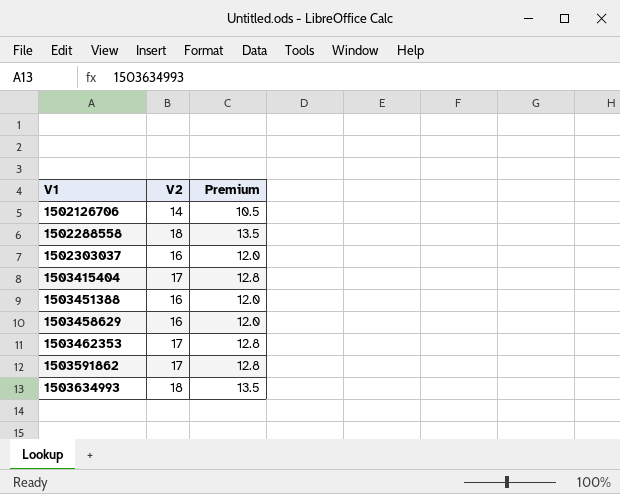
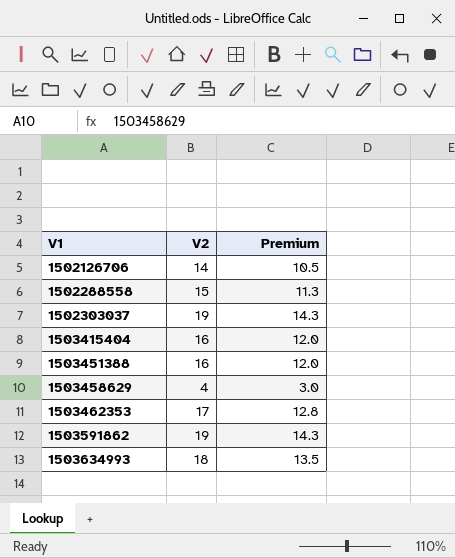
1502288558 | V2: 18 -> 15
1502288558 | Premium: 13.5 -> 11.3
1502303037 | V2: 16 -> 19
1502303037 | Premium: 12.0 -> 14.3
1503415404 | V2: 17 -> 16
1503415404 | Premium: 12.8 -> 12.0
1503458629 | V2: 16 -> 4
1503458629 | Premium: 12.0 -> 3.0
1503591862 | V2: 17 -> 19
1503591862 | Premium: 12.8 -> 14.3

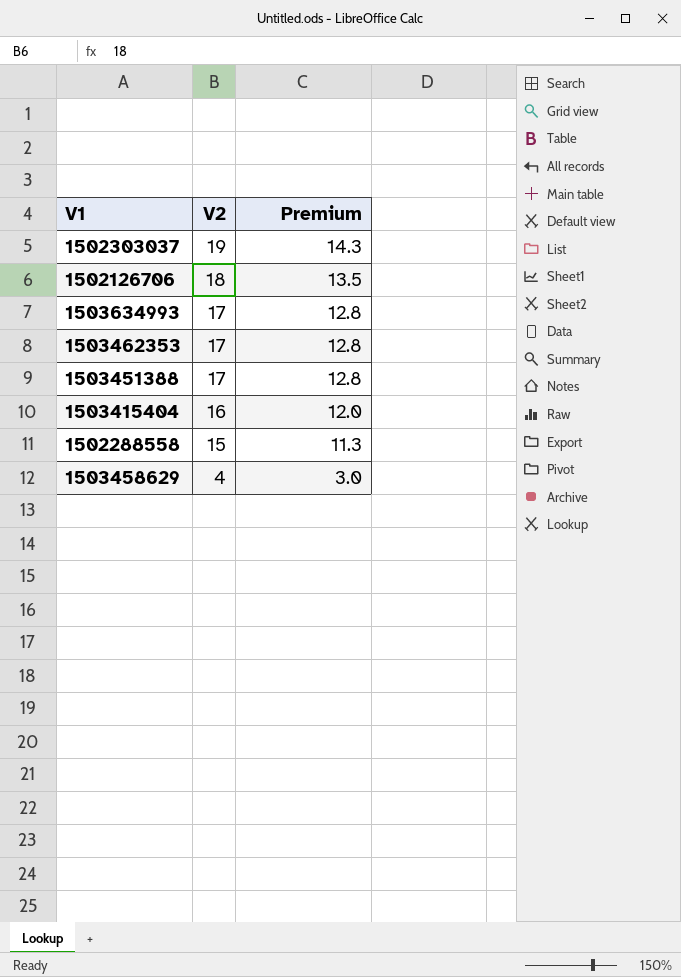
row order: V1 ascending -> V2 descending
row 1503591862: 19 | 14.3 -> none
1502126706 | V2: 14 -> 18
1502126706 | Premium: 10.5 -> 13.5
1503634993 | V2: 18 -> 17
1503634993 | Premium: 13.5 -> 12.8
1503451388 | V2: 16 -> 17
1503451388 | Premium: 12.0 -> 12.8

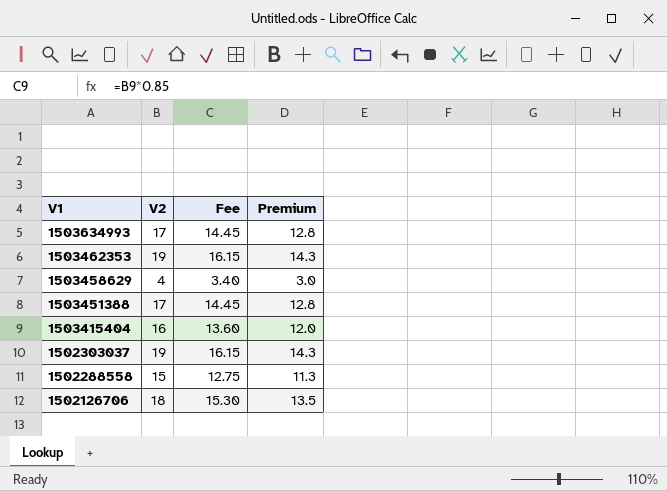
row order: V2 descending -> V1 descending
column Fee | formula: none -> [V2] * 0.85
1503462353 | V2: 17 -> 19
1503462353 | Premium: 12.8 -> 14.3

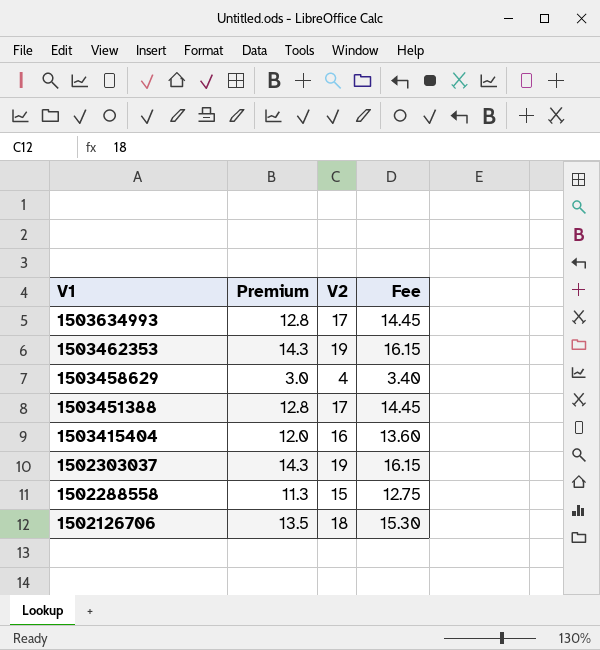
column Premium | position: 4 -> 2

